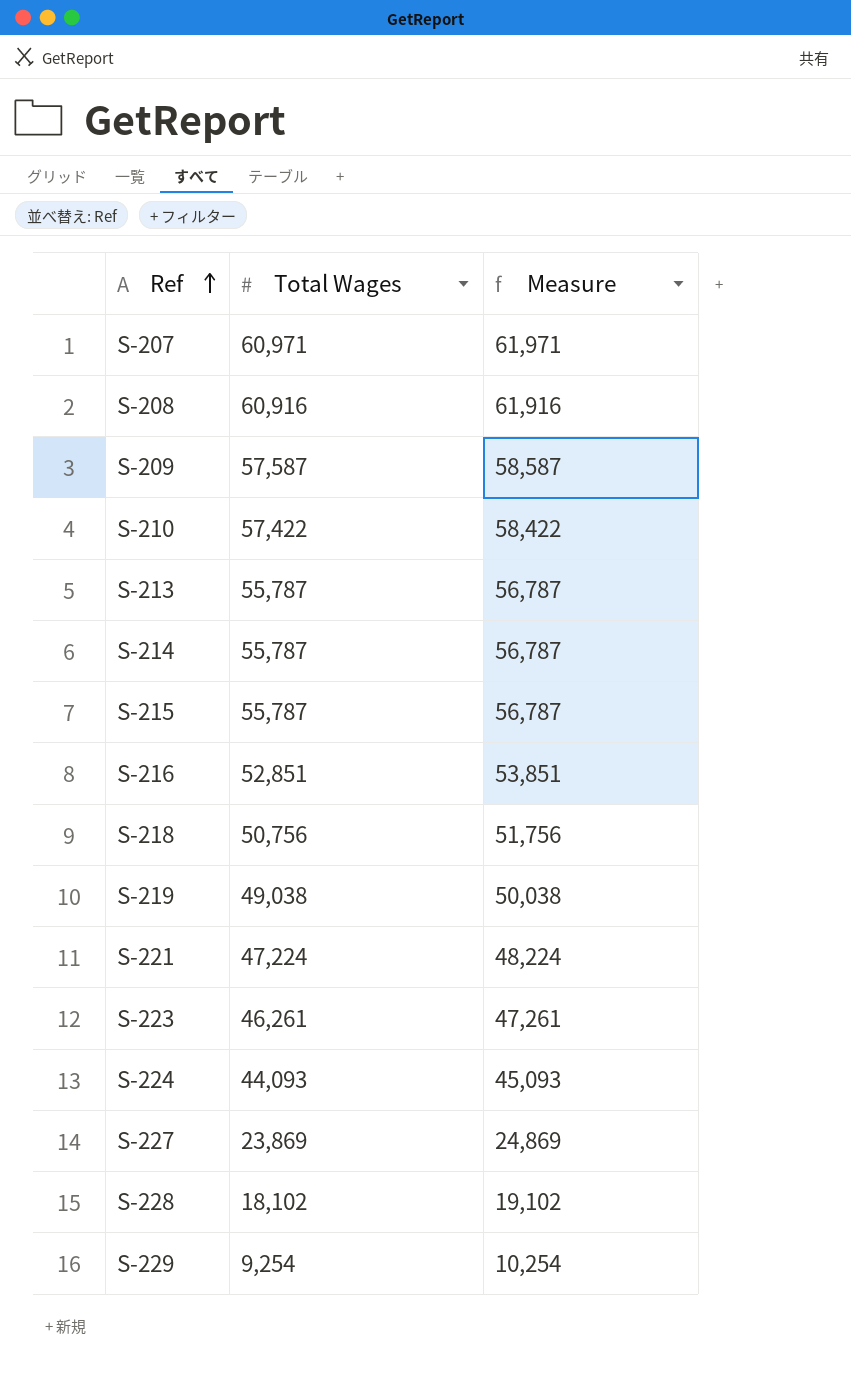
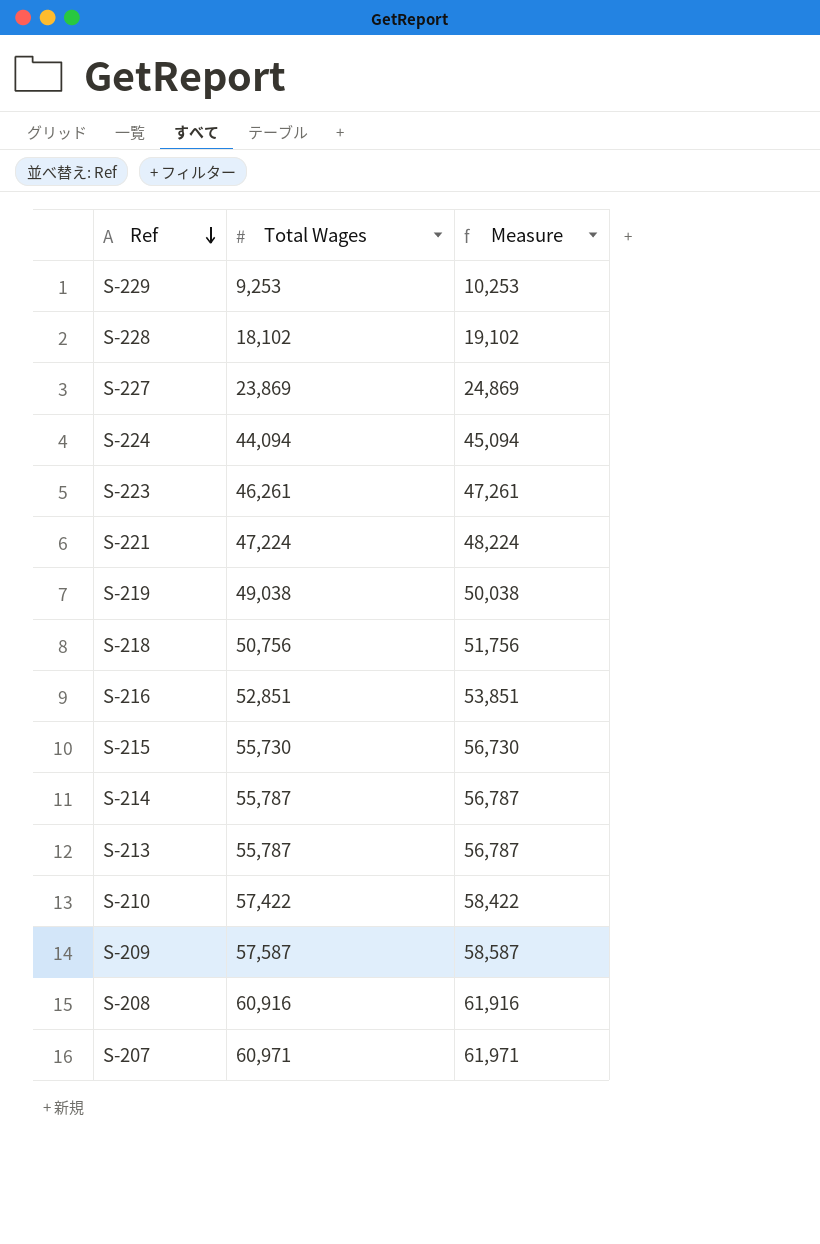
row order: Ref ascending -> Ref descending
S-229 | Total Wages: 9,254 -> 9,253
S-229 | Measure: 10,254 -> 10,253
S-224 | Total Wages: 44,093 -> 44,094
S-224 | Measure: 45,093 -> 45,094
S-215 | Total Wages: 55,787 -> 55,730
S-215 | Measure: 56,787 -> 56,730

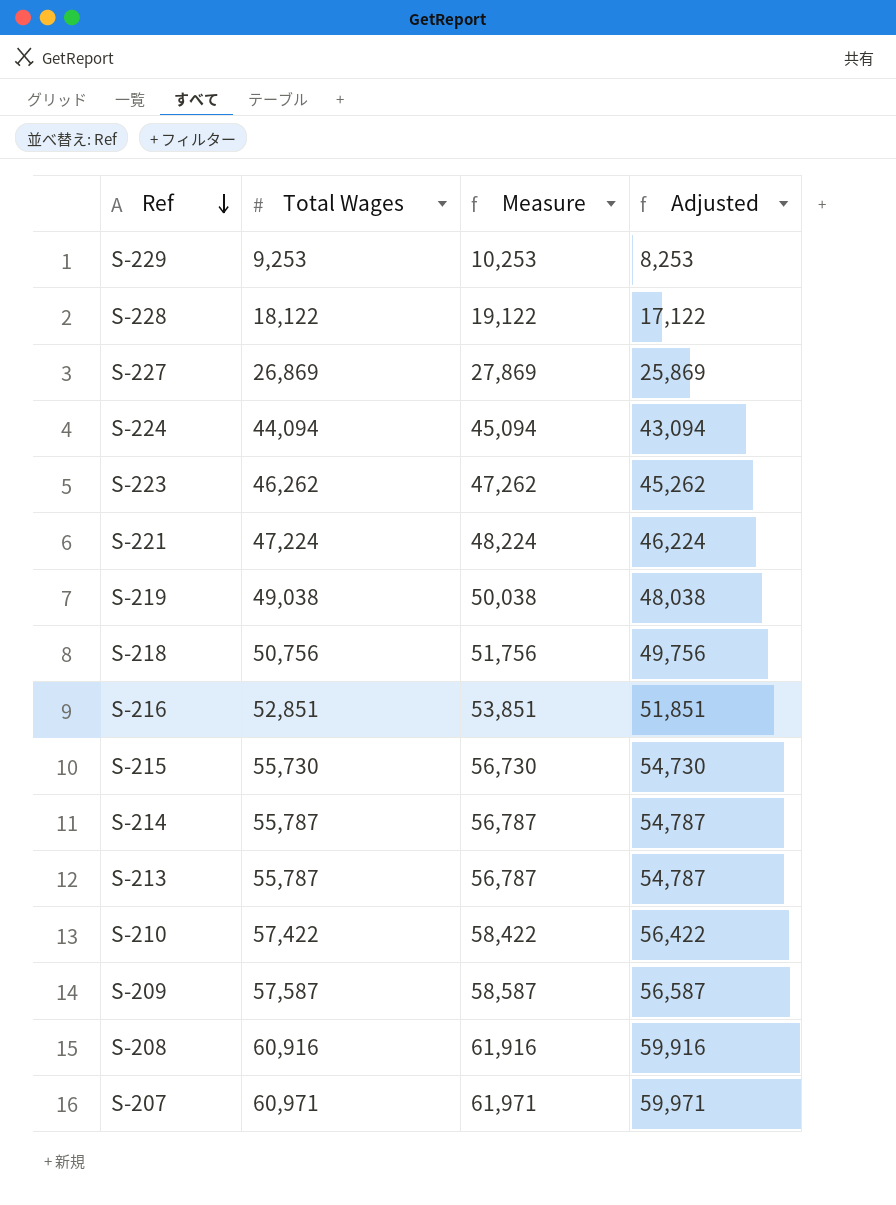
column Adjusted | formula: none -> [Total Wages] - 1000
S-228 | Total Wages: 18,102 -> 18,122
S-228 | Measure: 19,102 -> 19,122
S-227 | Total Wages: 23,869 -> 26,869
S-227 | Measure: 24,869 -> 27,869
S-223 | Total Wages: 46,261 -> 46,262
S-223 | Measure: 47,261 -> 47,262

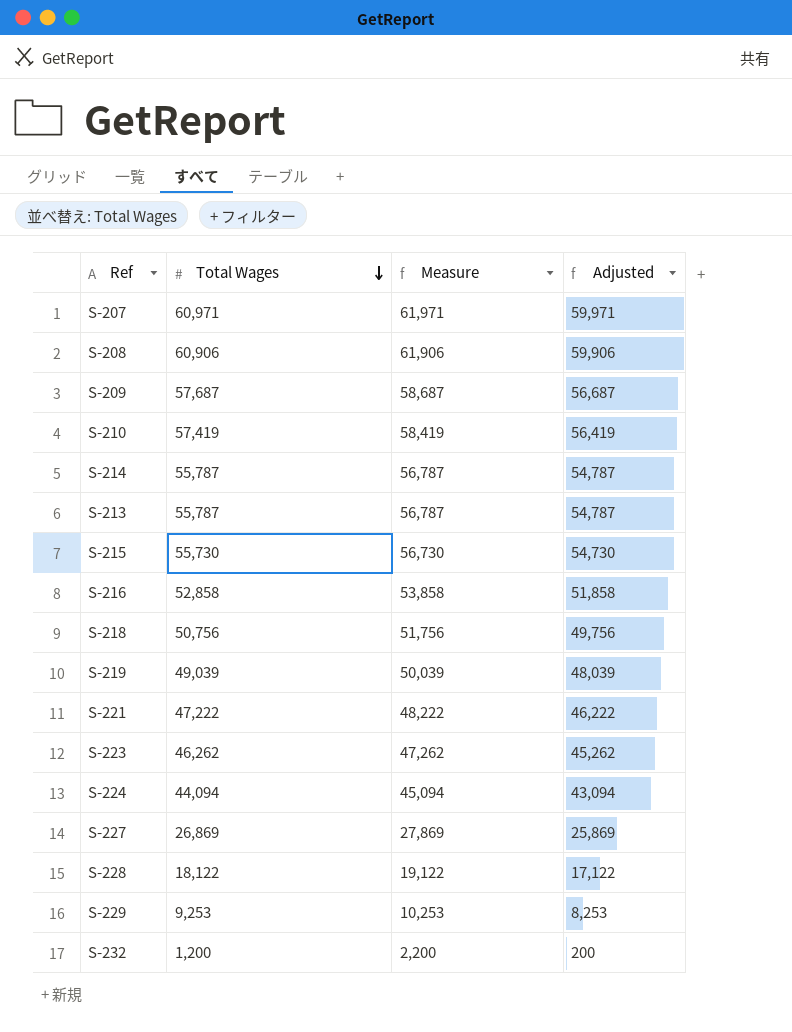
row order: Ref descending -> Total Wages descending
S-208 | Total Wages: 60,916 -> 60,906
S-208 | Measure: 61,916 -> 61,906
S-208 | Adjusted: 59,916 -> 59,906
S-209 | Total Wages: 57,587 -> 57,687
S-209 | Measure: 58,587 -> 58,687
S-209 | Adjusted: 56,587 -> 56,687
S-210 | Total Wages: 57,422 -> 57,419
S-210 | Measure: 58,422 -> 58,419
S-210 | Adjusted: 56,422 -> 56,419
S-216 | Total Wages: 52,851 -> 52,858
S-216 | Measure: 53,851 -> 53,858
S-216 | Adjusted: 51,851 -> 51,858
S-219 | Total Wages: 49,038 -> 49,039
S-219 | Measure: 50,038 -> 50,039
S-219 | Adjusted: 48,038 -> 48,039
S-221 | Total Wages: 47,224 -> 47,222
S-221 | Measure: 48,224 -> 48,222
S-221 | Adjusted: 46,224 -> 46,222
row S-232: none -> 1,200 | 2,200 | 200

